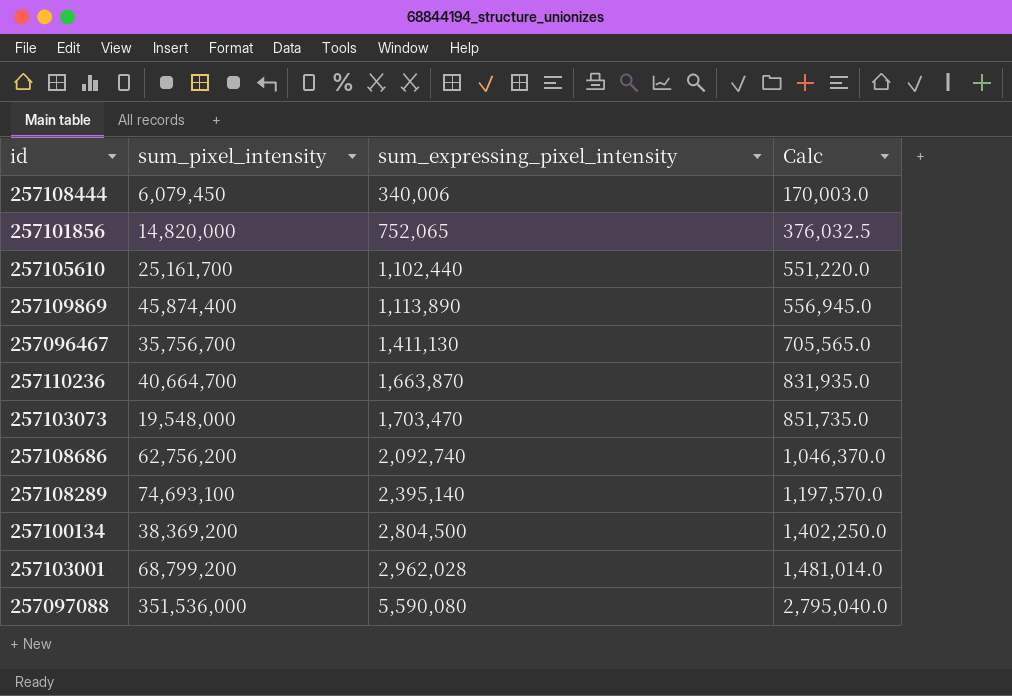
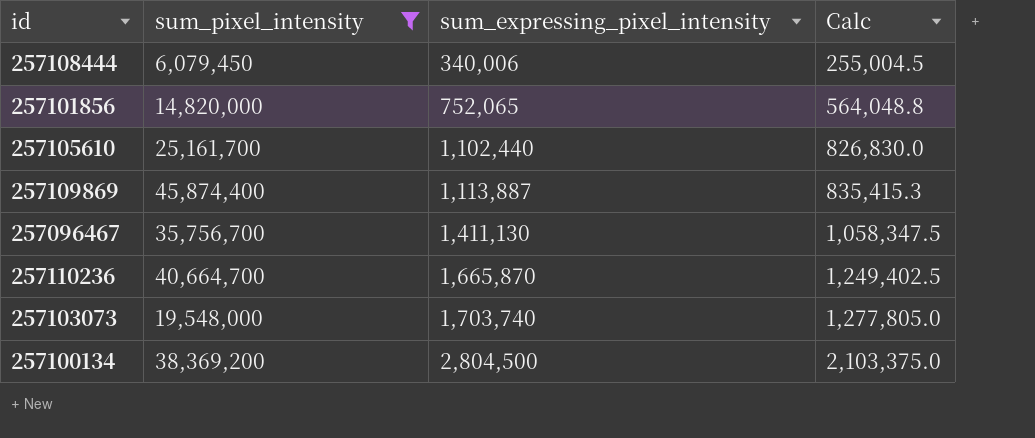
filter: none -> sum_pixel_intensity <= 45,874,400
column Calc | formula: [sum_expressing_pixel_intensity] * 0.5 -> [sum_expressing_pixel_intensity] * 0.75
257109869 | sum_expressing_pixel_intensity: 1,113,890 -> 1,113,887
257110236 | sum_expressing_pixel_intensity: 1,663,870 -> 1,665,870
257103073 | sum_expressing_pixel_intensity: 1,703,470 -> 1,703,740

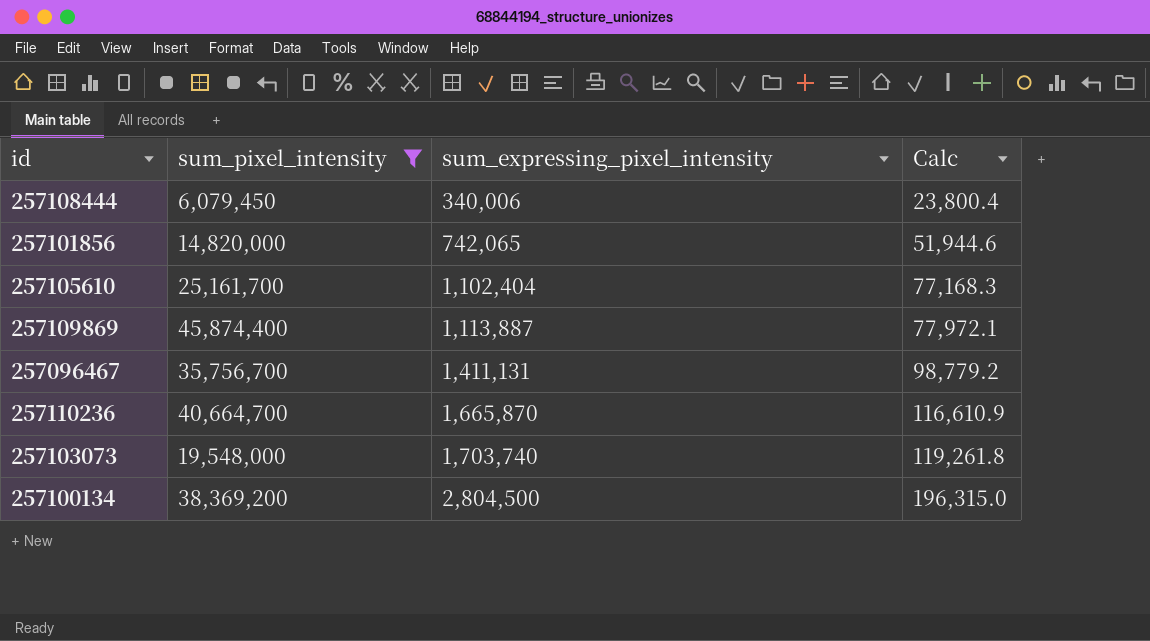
column Calc | formula: [sum_expressing_pixel_intensity] * 0.75 -> [sum_expressing_pixel_intensity] * 0.07
257101856 | sum_expressing_pixel_intensity: 752,065 -> 742,065
257105610 | sum_expressing_pixel_intensity: 1,102,440 -> 1,102,404
257096467 | sum_expressing_pixel_intensity: 1,411,130 -> 1,411,131

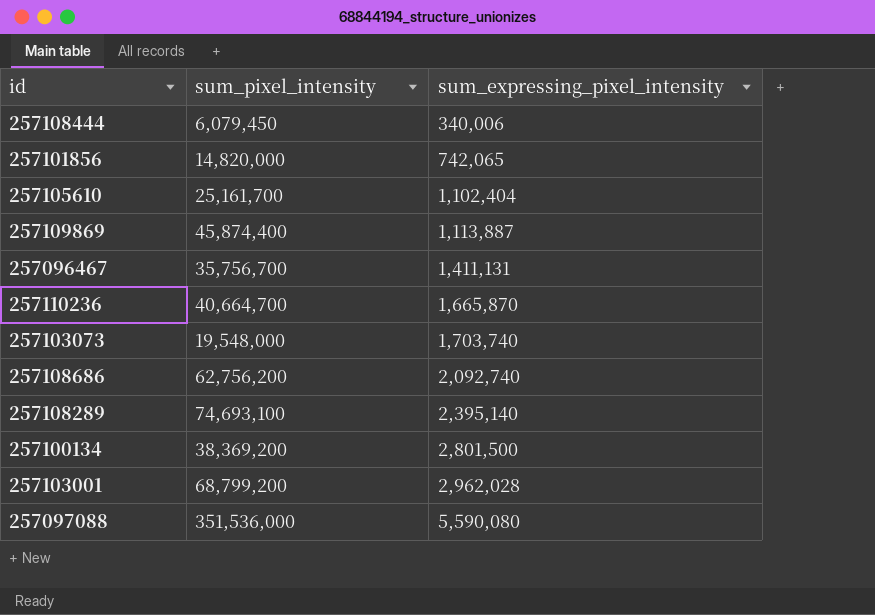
filter: sum_pixel_intensity <= 45,874,400 -> none
column Calc | formula: [sum_expressing_pixel_intensity] * 0.07 -> none
257100134 | sum_expressing_pixel_intensity: 2,804,500 -> 2,801,500

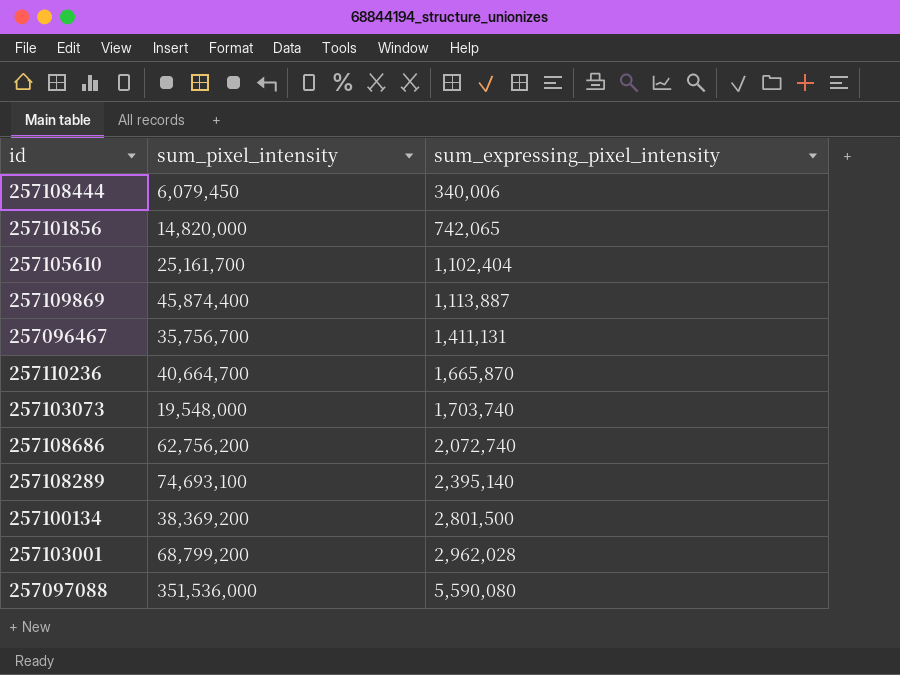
257108686 | sum_expressing_pixel_intensity: 2,092,740 -> 2,072,740

